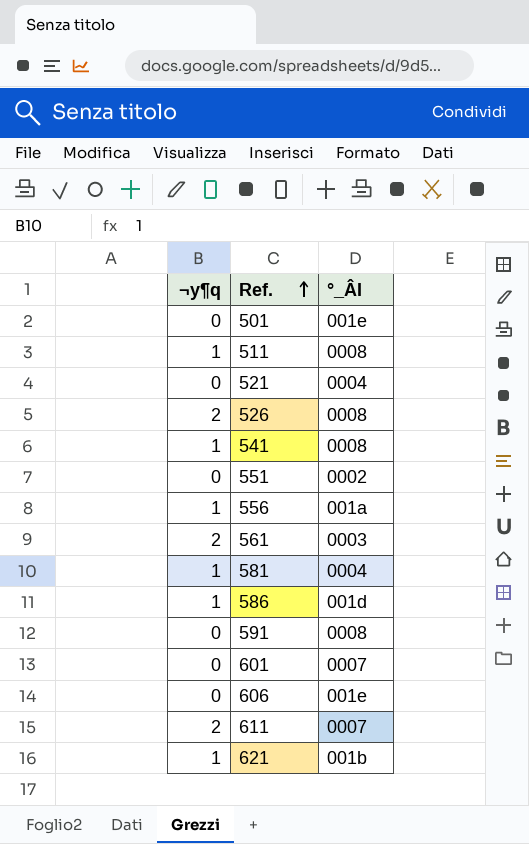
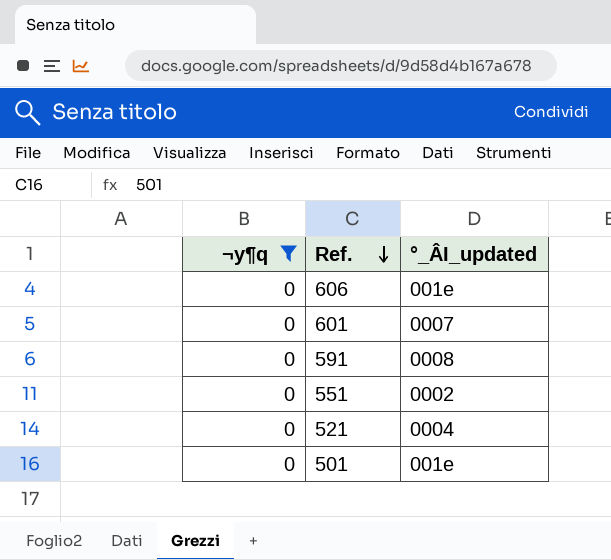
filter: none -> ¬y¶q = 0
row order: Ref. ascending -> Ref. descending
column name: °_ÂI -> °_ÂI_updated

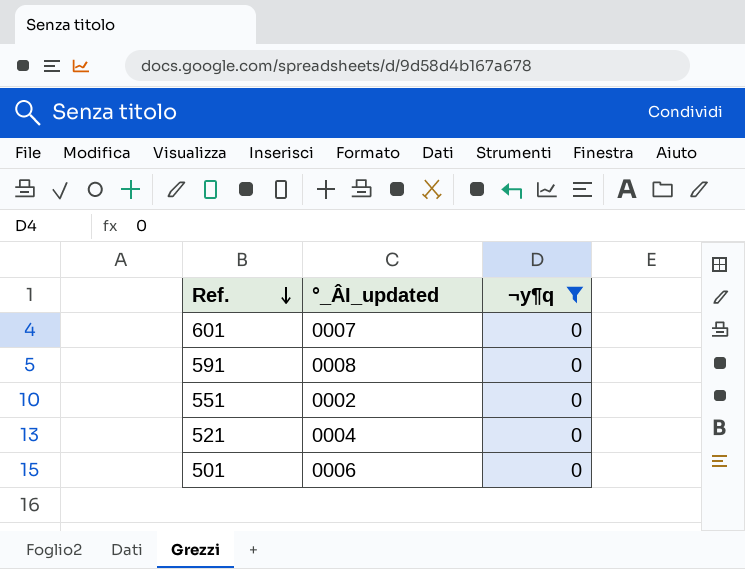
column ¬y¶q | position: 1 -> 3
row 606: 0 | 001e -> none
501 | °_ÂI_updated: 001e -> 0006

